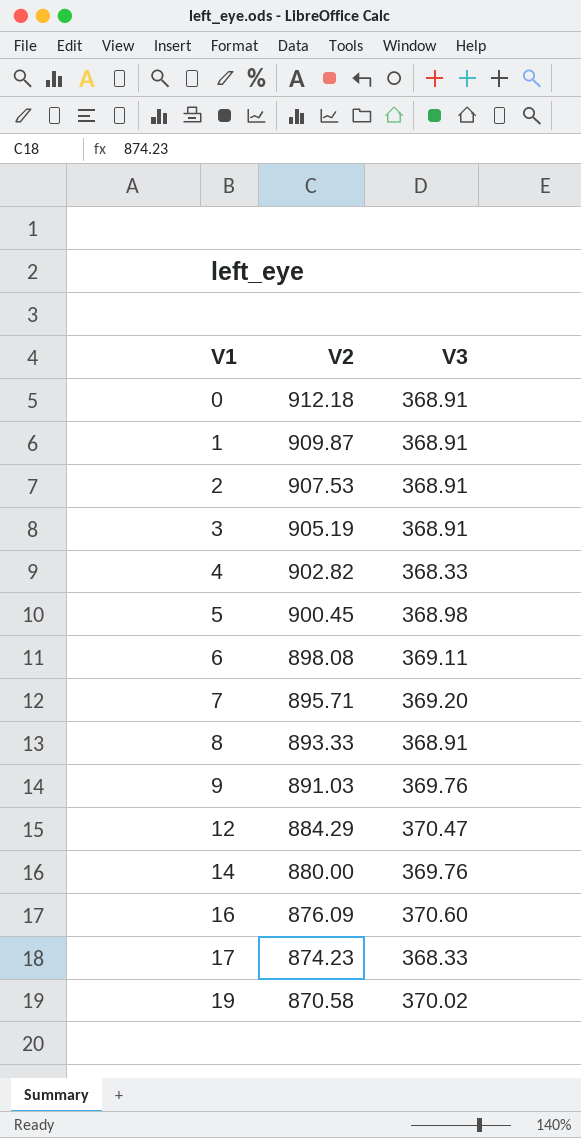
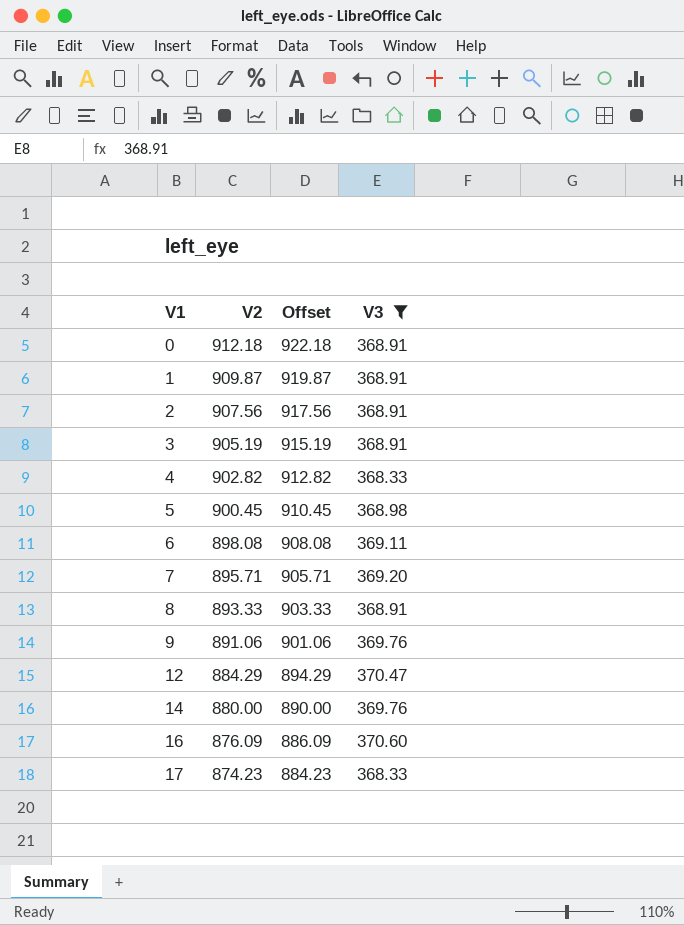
filter: none -> V3 != 370.02
column Offset | formula: none -> [V2] + 10
2 | V2: 907.53 -> 907.56
9 | V2: 891.03 -> 891.06

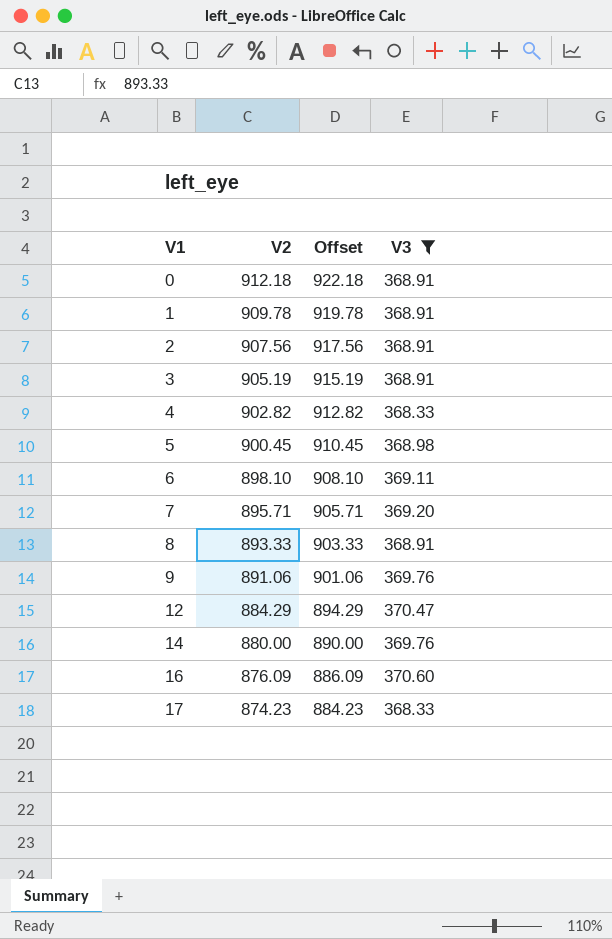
1 | V2: 909.87 -> 909.78
1 | Offset: 919.87 -> 919.78
6 | V2: 898.08 -> 898.10
6 | Offset: 908.08 -> 908.10

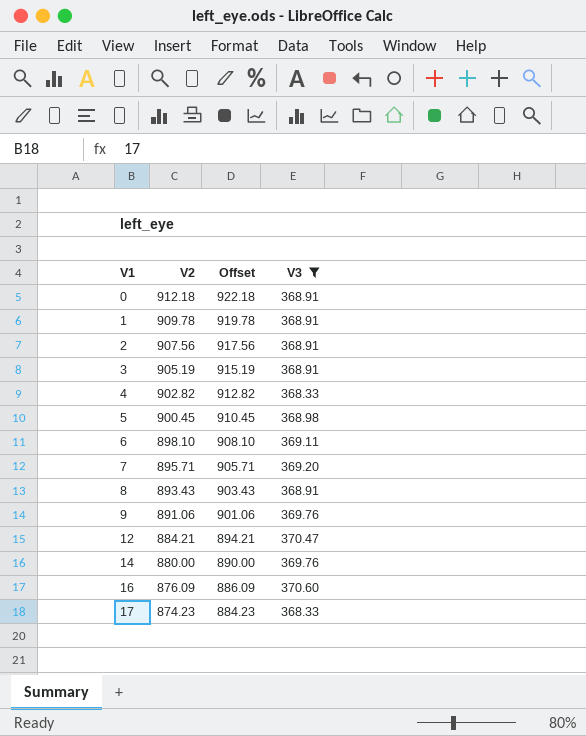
8 | V2: 893.33 -> 893.43
8 | Offset: 903.33 -> 903.43
12 | V2: 884.29 -> 884.21
12 | Offset: 894.29 -> 894.21

